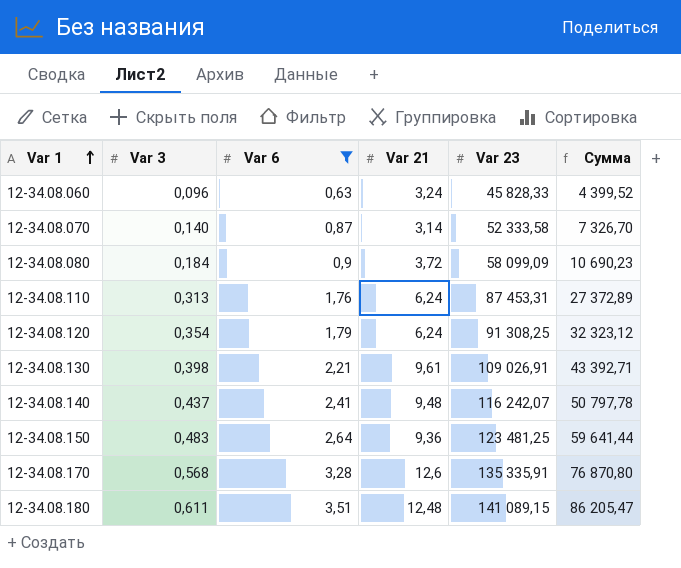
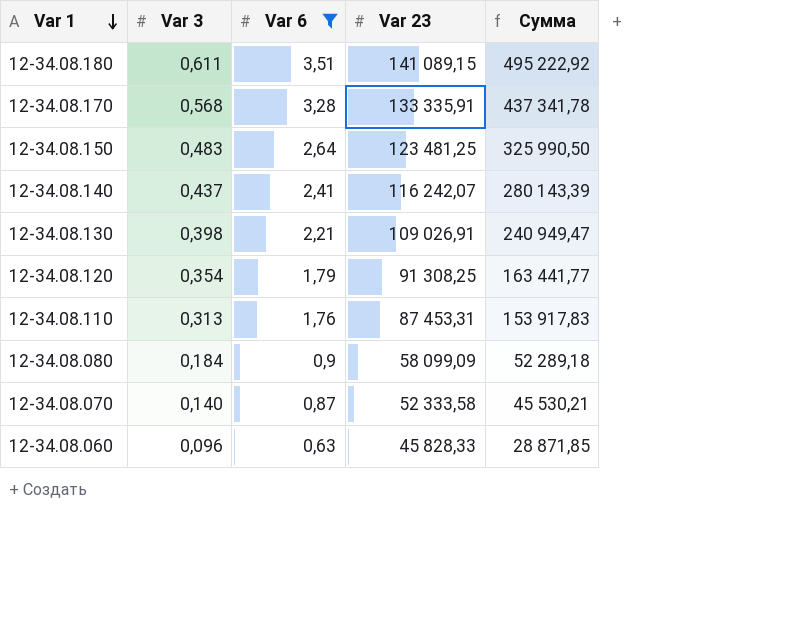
row order: Var 1 ascending -> Var 1 descending
column Var 21 | position: 4 -> none
column Сумма | formula: [Var 3] * [Var 23] -> [Var 6] * [Var 23]
12-34.08.170 | Var 23: 135 335,91 -> 133 335,91

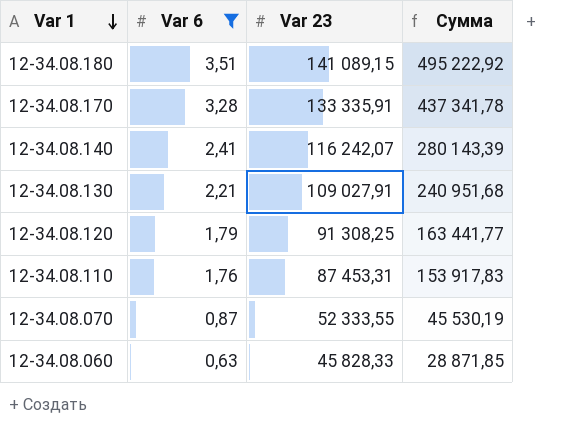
column Var 3 | position: 2 -> none
row 12-34.08.150: 0,483 | 2,64 | 123 481,25 | 325 990,50 -> none
row 12-34.08.080: 0,184 | 0,9 | 58 099,09 | 52 289,18 -> none
12-34.08.130 | Var 23: 109 026,91 -> 109 027,91
12-34.08.130 | Сумма: 240 949,47 -> 240 951,68
12-34.08.070 | Var 23: 52 333,58 -> 52 333,55
12-34.08.070 | Сумма: 45 530,21 -> 45 530,19

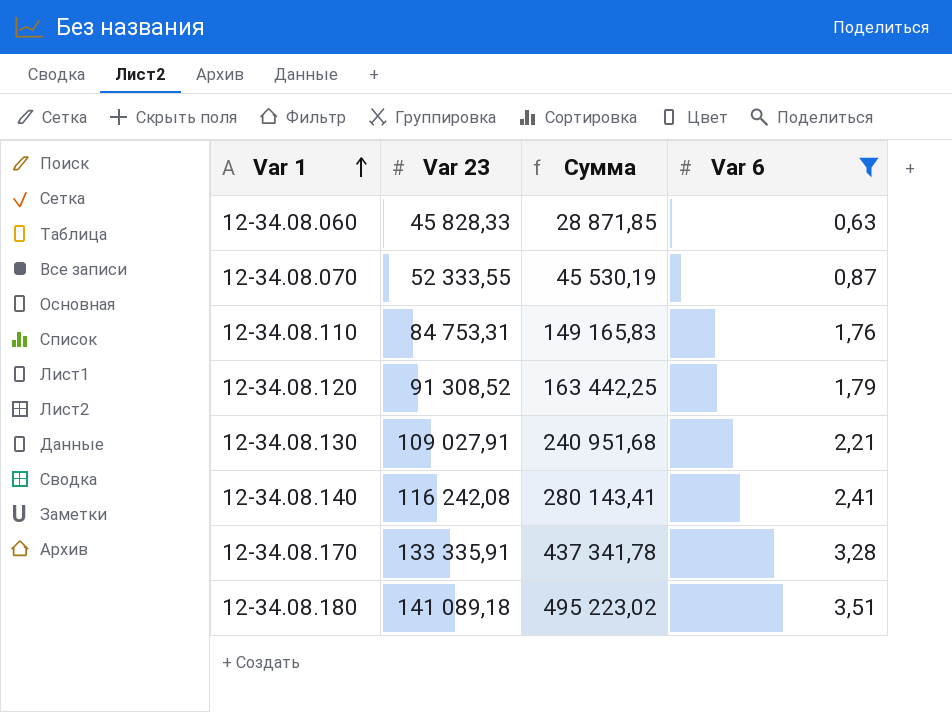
row order: Var 1 descending -> Var 1 ascending
column Var 6 | position: 2 -> 4
12-34.08.110 | Var 23: 87 453,31 -> 84 753,31
12-34.08.110 | Сумма: 153 917,83 -> 149 165,83
12-34.08.120 | Var 23: 91 308,25 -> 91 308,52
12-34.08.120 | Сумма: 163 441,77 -> 163 442,25
12-34.08.140 | Var 23: 116 242,07 -> 116 242,08
12-34.08.140 | Сумма: 280 143,39 -> 280 143,41
12-34.08.180 | Var 23: 141 089,15 -> 141 089,18
12-34.08.180 | Сумма: 495 222,92 -> 495 223,02

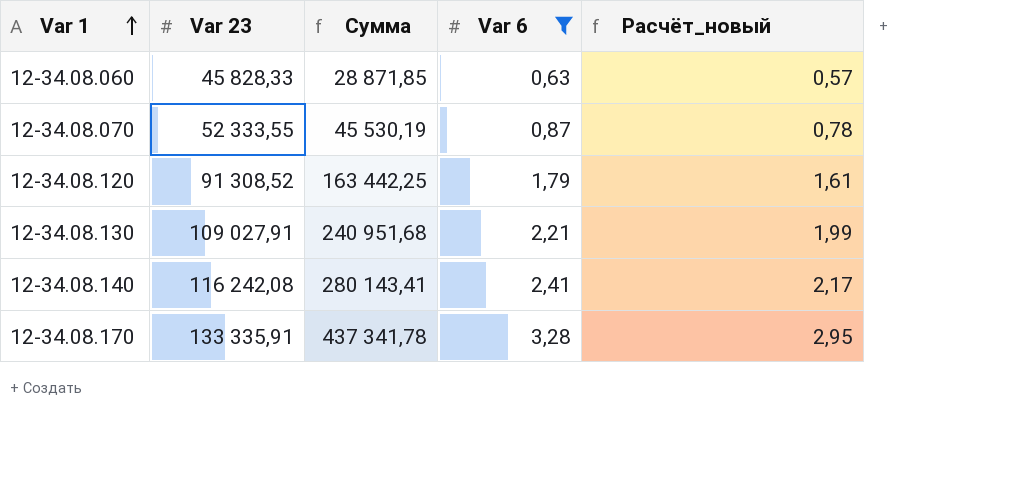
column Расчёт_новый | formula: none -> [Var 6] * 0,9
row 12-34.08.110: 84 753,31 | 149 165,83 | 1,76 -> none
row 12-34.08.180: 141 089,18 | 495 223,02 | 3,51 -> none

